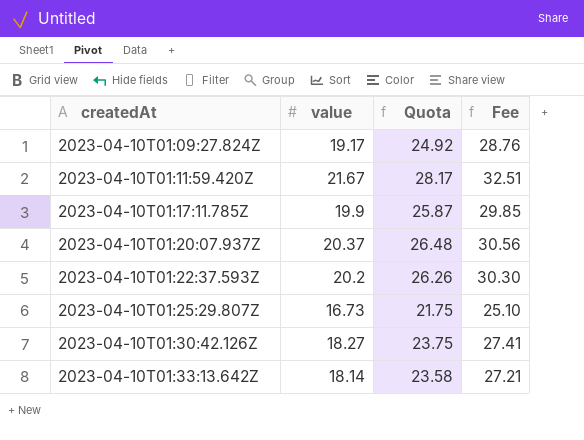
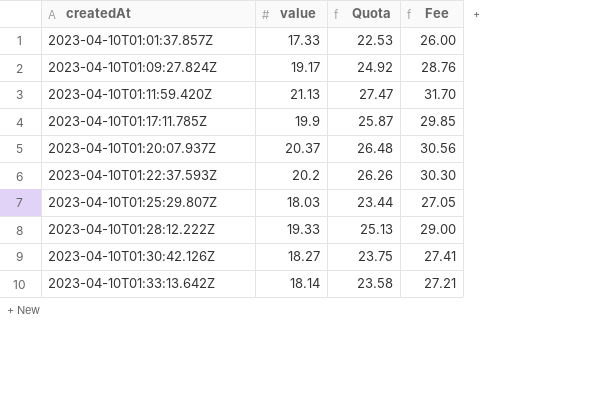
row 2023-04-10T01:01:37.857Z: none -> 17.33 | 22.53 | 26.00
2023-04-10T01:11:59.420Z | value: 21.67 -> 21.13
2023-04-10T01:11:59.420Z | Quota: 28.17 -> 27.47
2023-04-10T01:11:59.420Z | Fee: 32.51 -> 31.70
2023-04-10T01:25:29.807Z | value: 16.73 -> 18.03
2023-04-10T01:25:29.807Z | Quota: 21.75 -> 23.44
2023-04-10T01:25:29.807Z | Fee: 25.10 -> 27.05
row 2023-04-10T01:28:12.222Z: none -> 19.33 | 25.13 | 29.00

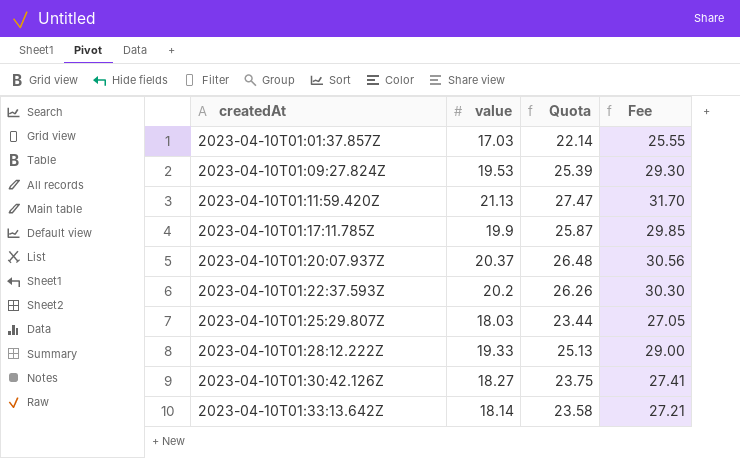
2023-04-10T01:01:37.857Z | value: 17.33 -> 17.03
2023-04-10T01:01:37.857Z | Quota: 22.53 -> 22.14
2023-04-10T01:01:37.857Z | Fee: 26.00 -> 25.55
2023-04-10T01:09:27.824Z | value: 19.17 -> 19.53
2023-04-10T01:09:27.824Z | Quota: 24.92 -> 25.39
2023-04-10T01:09:27.824Z | Fee: 28.76 -> 29.30

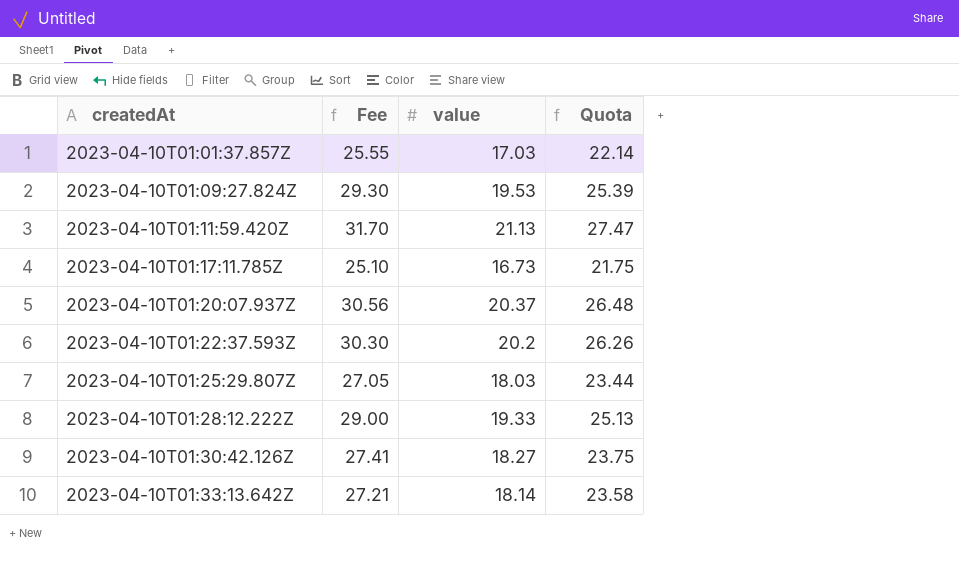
column Fee | position: 4 -> 2
2023-04-10T01:17:11.785Z | Fee: 29.85 -> 25.10
2023-04-10T01:17:11.785Z | value: 19.9 -> 16.73
2023-04-10T01:17:11.785Z | Quota: 25.87 -> 21.75

